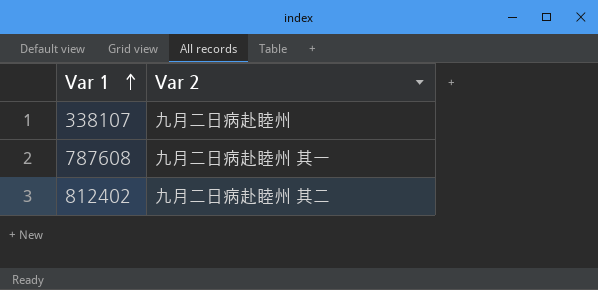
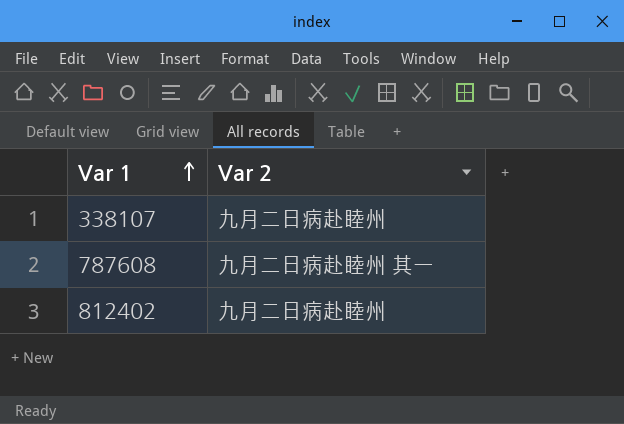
812402 | Var 2: 九月二日病赴睦州 其二 -> 九月二日病赴睦州

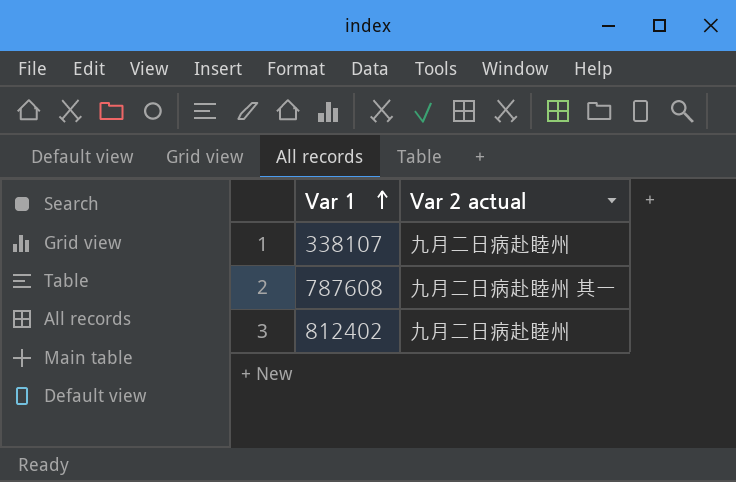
column name: Var 2 -> Var 2 actual

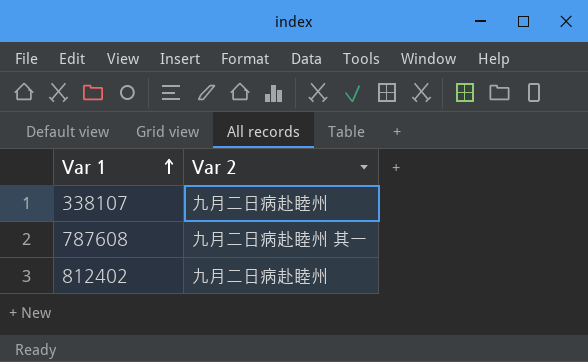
column name: Var 2 actual -> Var 2

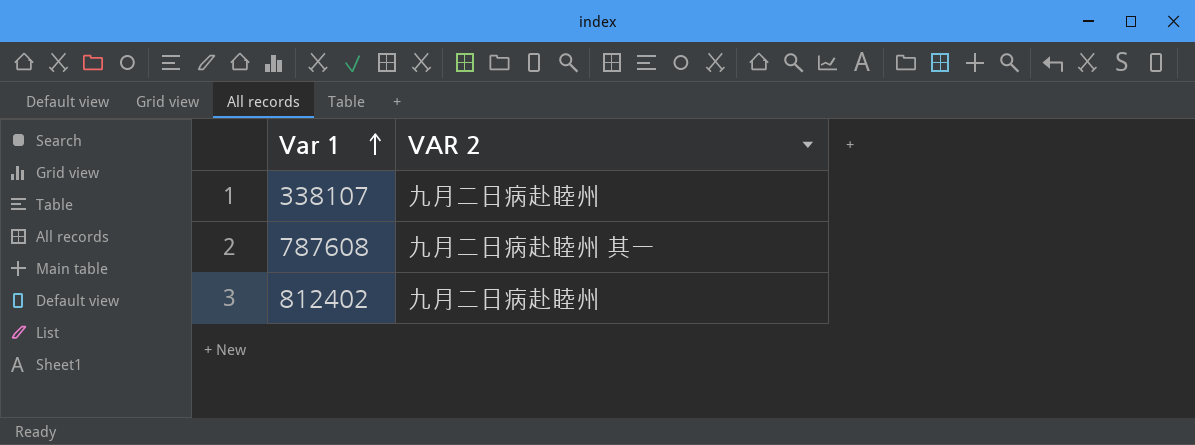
column name: Var 2 -> VAR 2

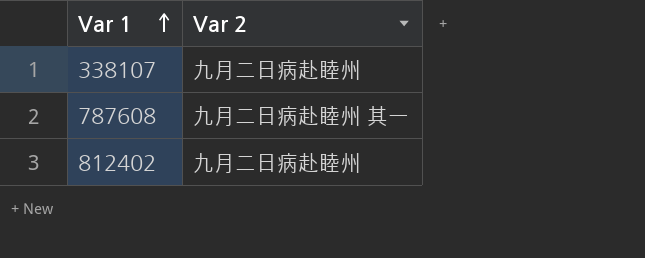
column name: VAR 2 -> Var 2

